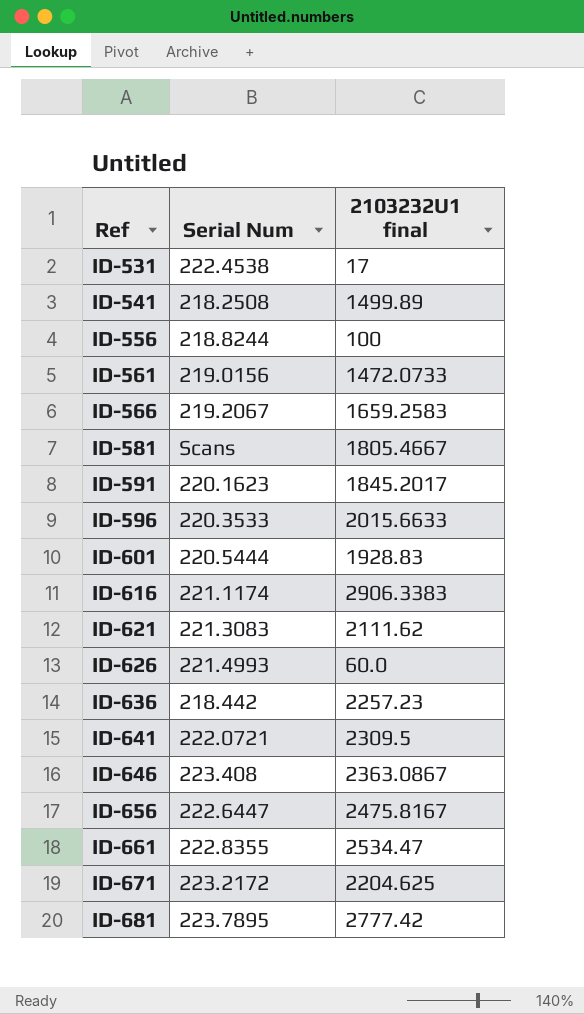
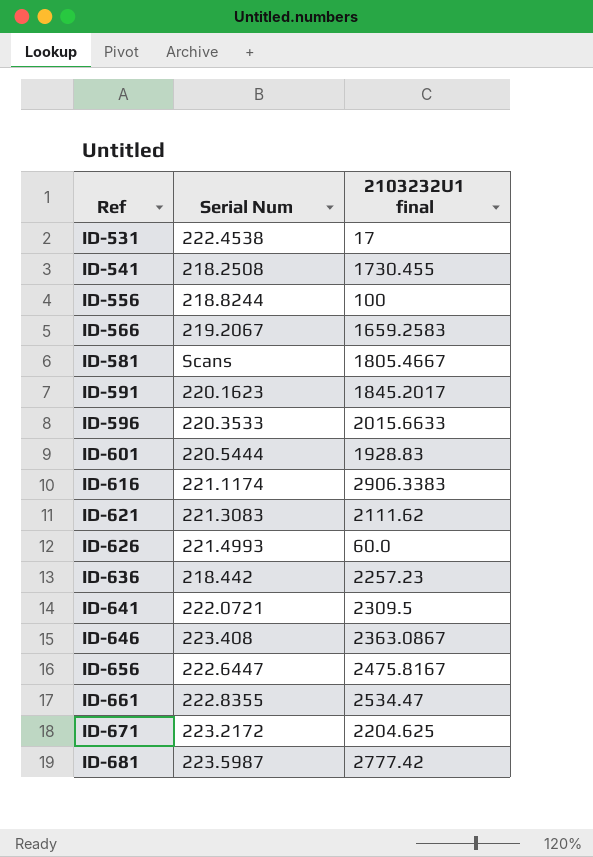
row ID-561: 219.0156 | 1472.0733 -> none
ID-541 | 2103232U1 final: 1499.89 -> 1730.455
ID-681 | Serial Num: 223.7895 -> 223.5987

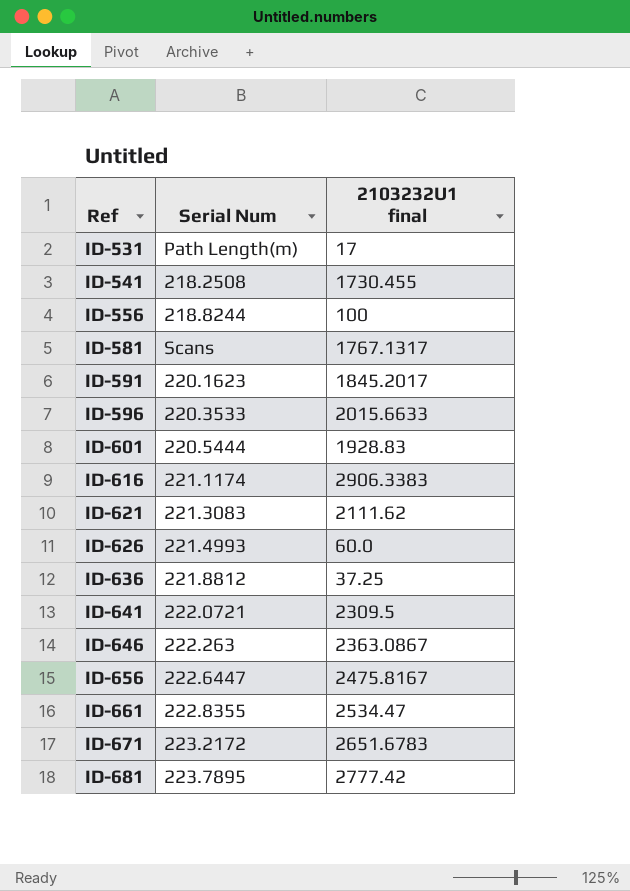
row ID-566: 219.2067 | 1659.2583 -> none
ID-531 | Serial Num: 222.4538 -> Path Length(m)
ID-581 | 2103232U1 final: 1805.4667 -> 1767.1317
ID-636 | Serial Num: 218.442 -> 221.8812
ID-636 | 2103232U1 final: 2257.23 -> 37.25
ID-646 | Serial Num: 223.408 -> 222.263
ID-671 | 2103232U1 final: 2204.625 -> 2651.6783
ID-681 | Serial Num: 223.5987 -> 223.7895

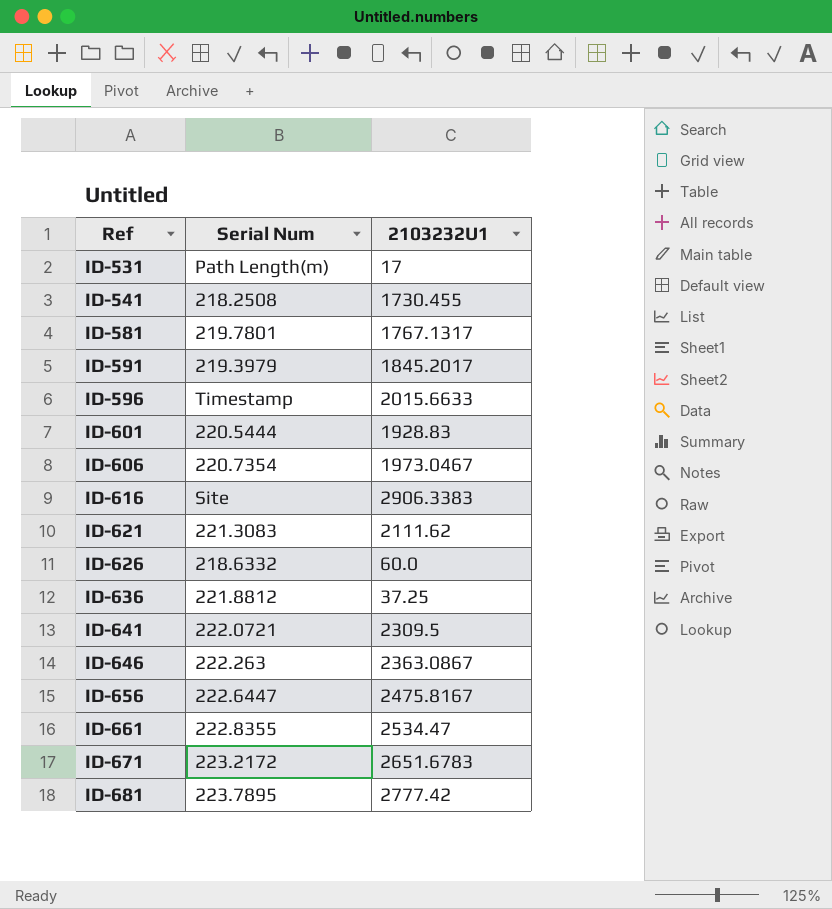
column name: 2103232U1 final -> 2103232U1
row ID-556: 218.8244 | 100 -> none
ID-581 | Serial Num: Scans -> 219.7801
ID-591 | Serial Num: 220.1623 -> 219.3979
ID-596 | Serial Num: 220.3533 -> Timestamp
row ID-606: none -> 220.7354 | 1973.0467
ID-616 | Serial Num: 221.1174 -> Site
ID-626 | Serial Num: 221.4993 -> 218.6332

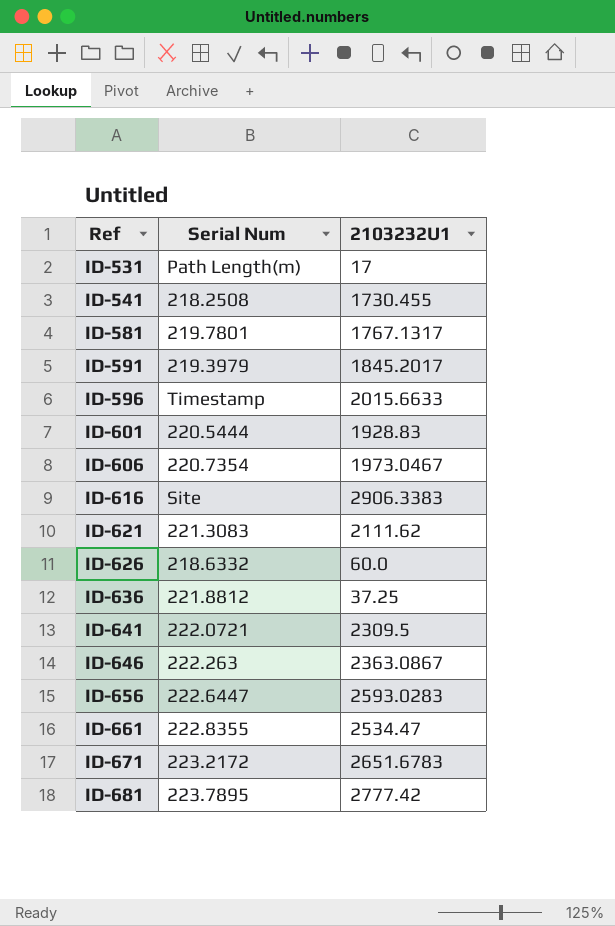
ID-656 | 2103232U1: 2475.8167 -> 2593.0283

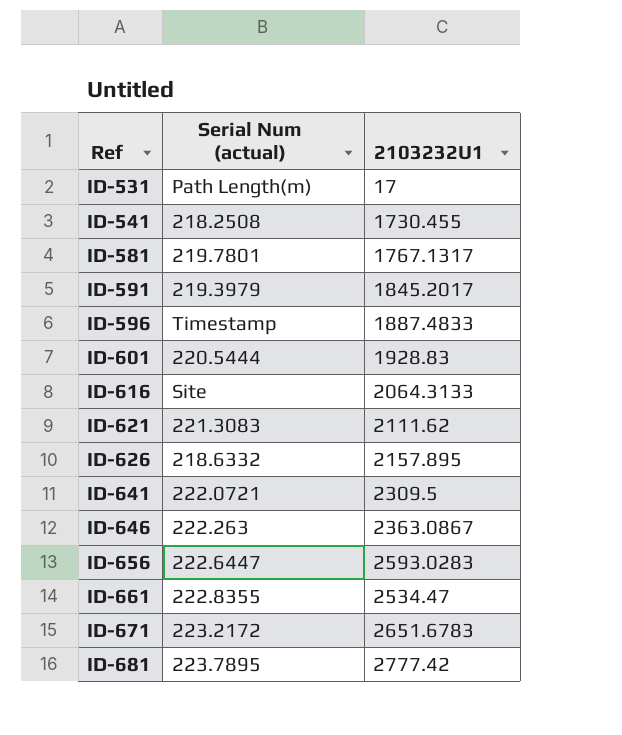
column name: Serial Num -> Serial Num (actual)
row ID-606: 220.7354 | 1973.0467 -> none
row ID-636: 221.8812 | 37.25 -> none
ID-596 | 2103232U1: 2015.6633 -> 1887.4833
ID-616 | 2103232U1: 2906.3383 -> 2064.3133
ID-626 | 2103232U1: 60.0 -> 2157.895

